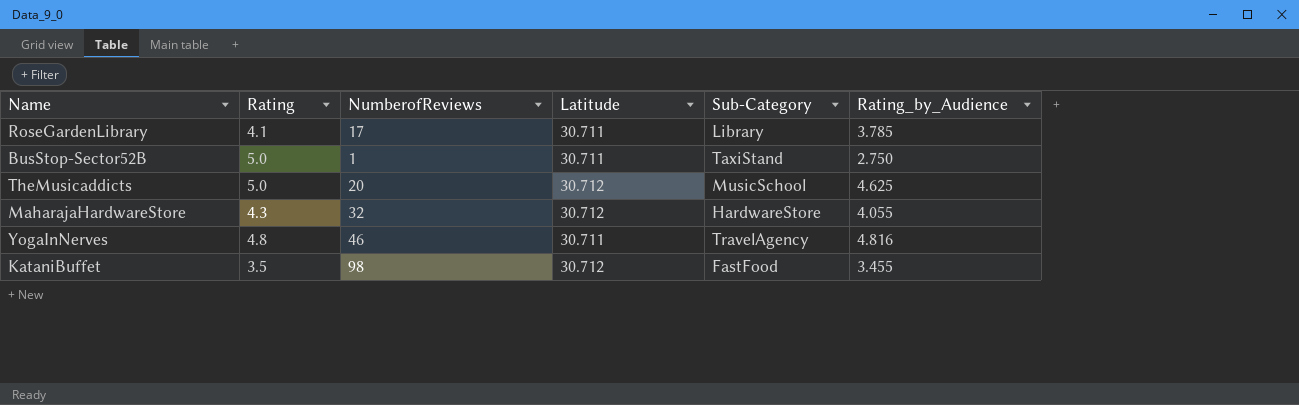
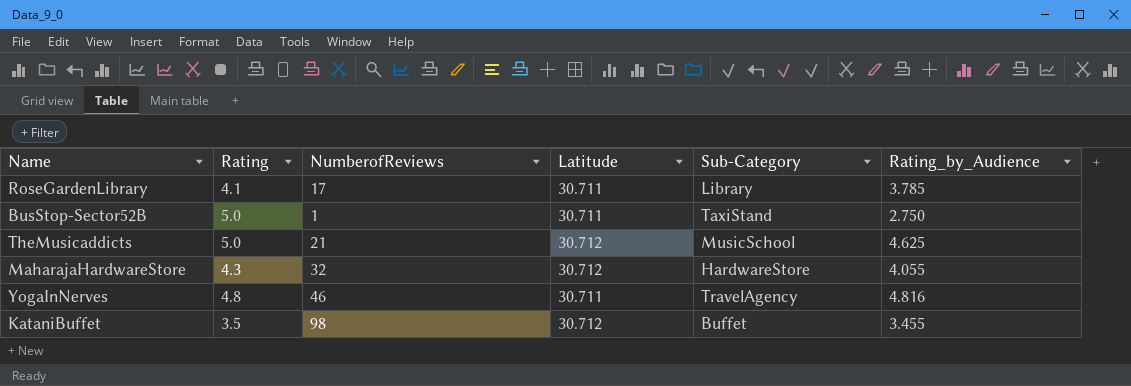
TheMusicaddicts | NumberofReviews: 20 -> 21
KataniBuffet | Sub-Category: FastFood -> Buffet

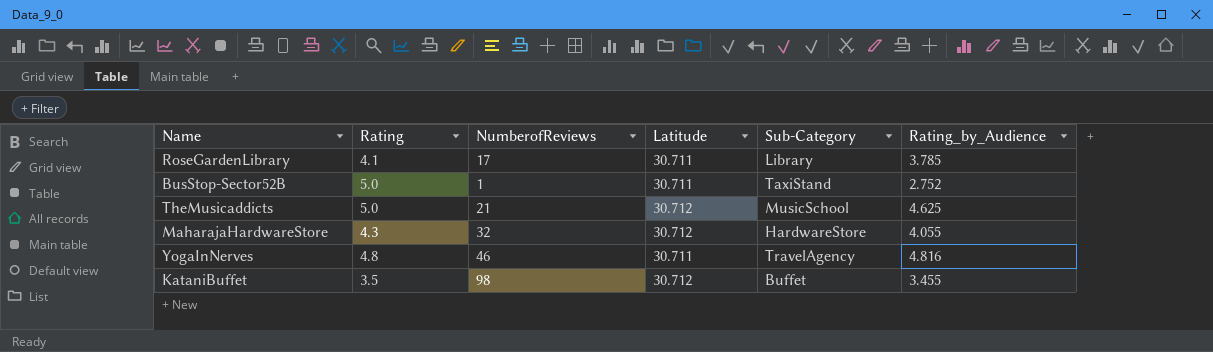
BusStop-Sector52B | Rating_by_Audience: 2.750 -> 2.752

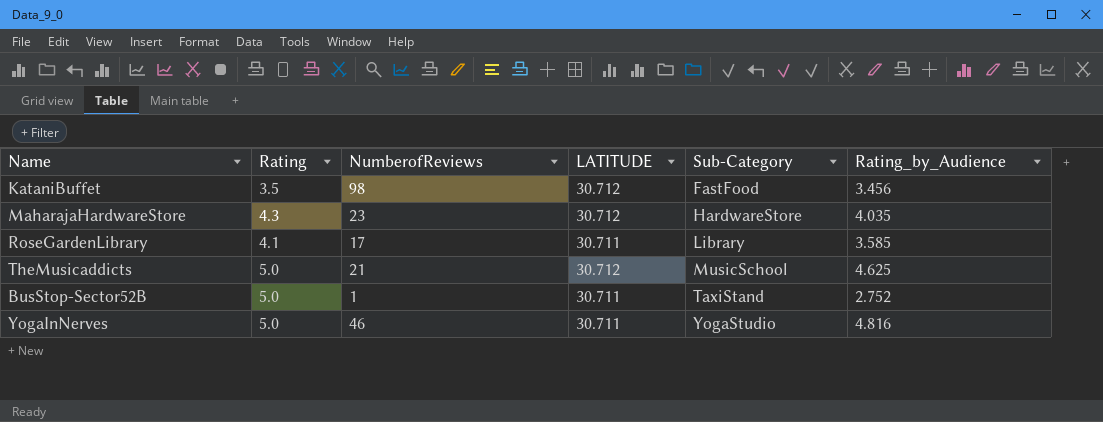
row order: none -> Sub-Category ascending
column name: Latitude -> LATITUDE
KataniBuffet | Sub-Category: Buffet -> FastFood
KataniBuffet | Rating_by_Audience: 3.455 -> 3.456
MaharajaHardwareStore | NumberofReviews: 32 -> 23
MaharajaHardwareStore | Rating_by_Audience: 4.055 -> 4.035
RoseGardenLibrary | Rating_by_Audience: 3.785 -> 3.585
YogaInNerves | Rating: 4.8 -> 5.0
YogaInNerves | Sub-Category: TravelAgency -> YogaStudio

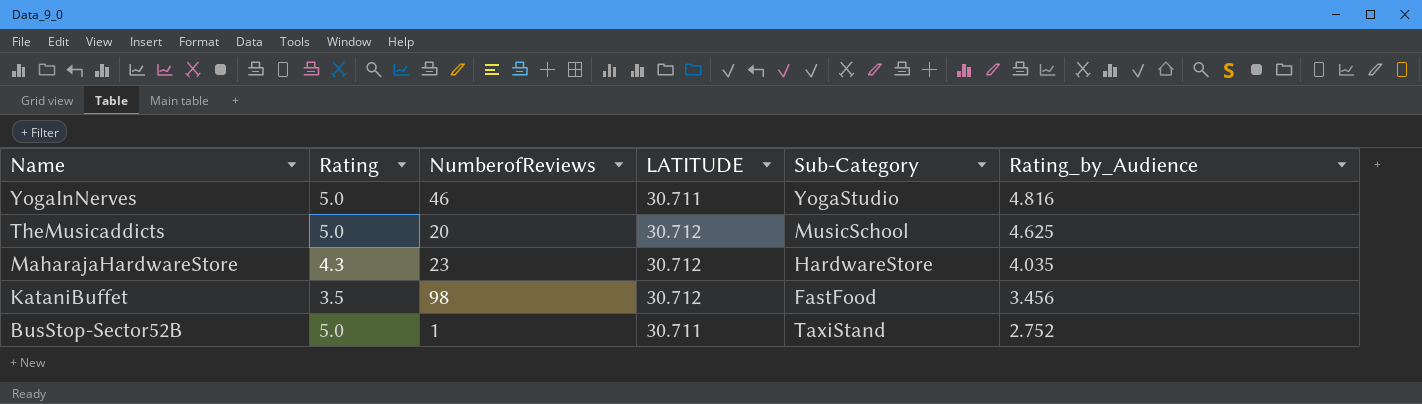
row order: Sub-Category ascending -> Name descending
row RoseGardenLibrary: 4.1 | 17 | 30.711 | Library | 3.585 -> none
TheMusicaddicts | NumberofReviews: 21 -> 20

